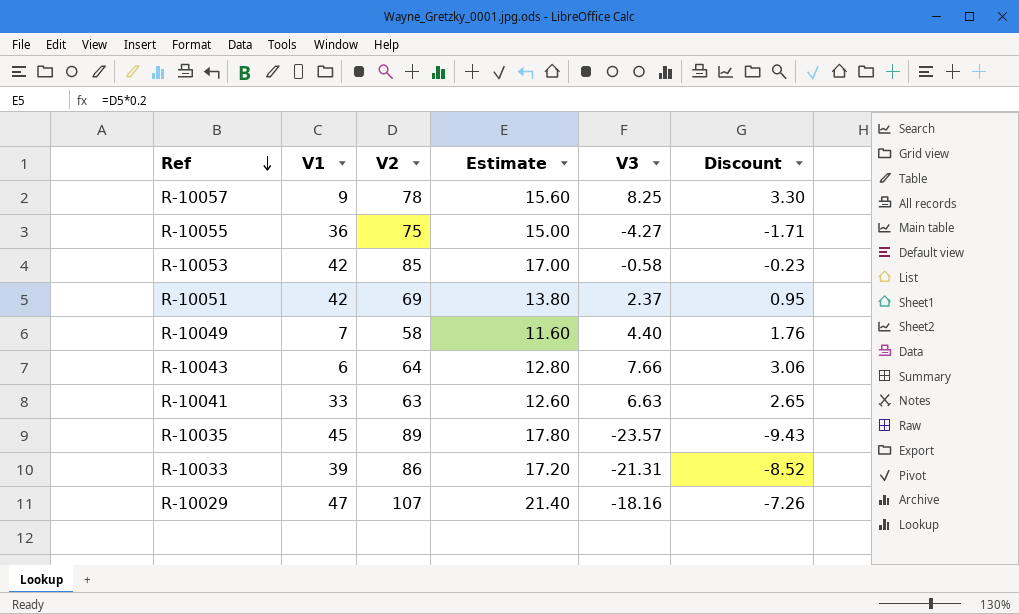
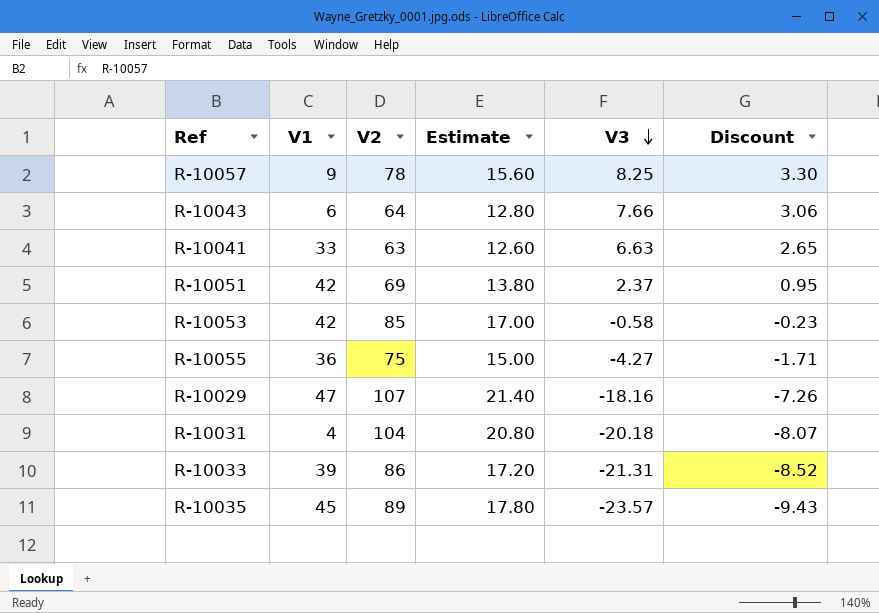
row order: Ref descending -> V3 descending
row R-10049: 7 | 58 | 11.60 | 4.40 | 1.76 -> none
row R-10031: none -> 4 | 104 | 20.80 | -20.18 | -8.07

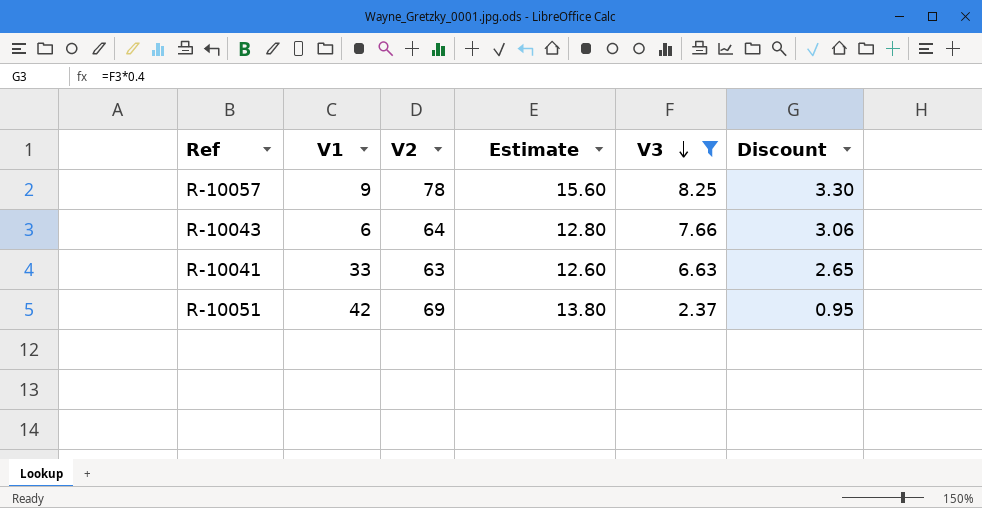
filter: none -> V3 >= 2.37

